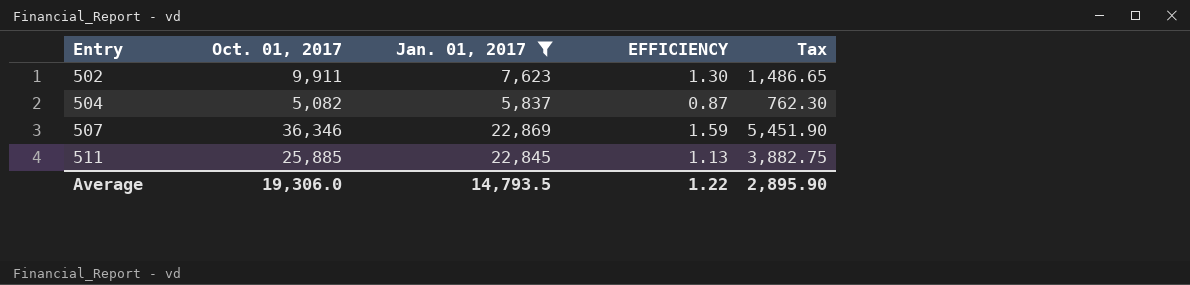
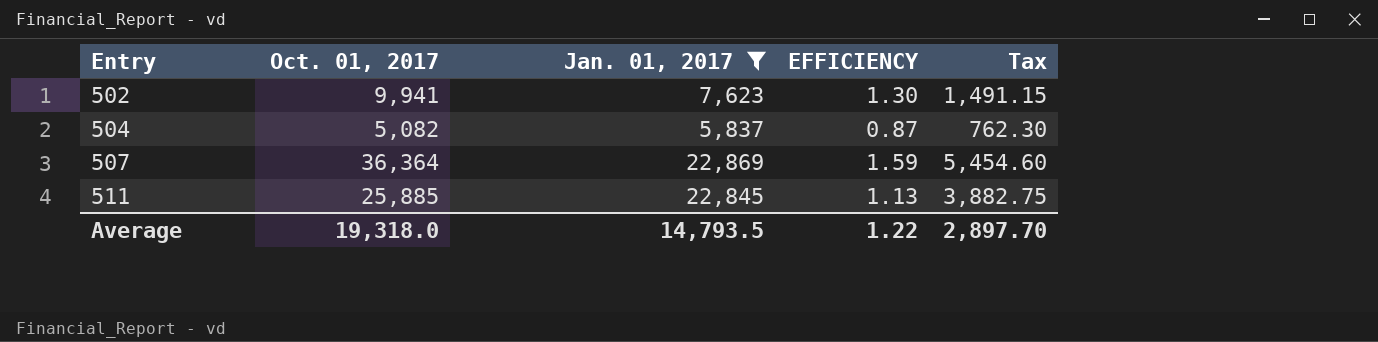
502 | Oct. 01, 2017: 9,911 -> 9,941
502 | Tax: 1,486.65 -> 1,491.15
507 | Oct. 01, 2017: 36,346 -> 36,364
507 | Tax: 5,451.90 -> 5,454.60
Average | Oct. 01, 2017: 19,306.0 -> 19,318.0
Average | Tax: 2,895.90 -> 2,897.70

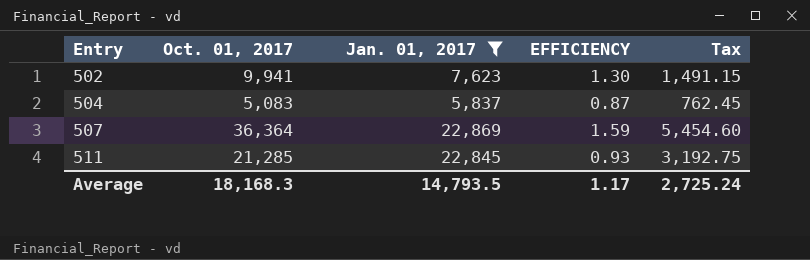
504 | Oct. 01, 2017: 5,082 -> 5,083
504 | Tax: 762.30 -> 762.45
511 | Oct. 01, 2017: 25,885 -> 21,285
511 | EFFICIENCY: 1.13 -> 0.93
511 | Tax: 3,882.75 -> 3,192.75
Average | Oct. 01, 2017: 19,318.0 -> 18,168.3
Average | EFFICIENCY: 1.22 -> 1.17
Average | Tax: 2,897.70 -> 2,725.24

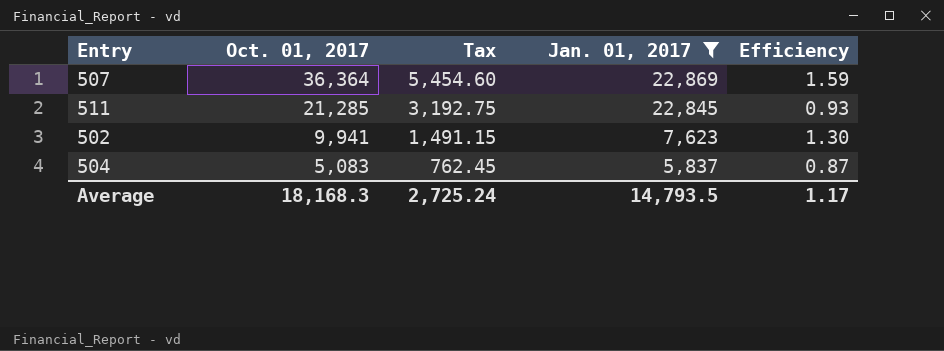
row order: Entry ascending -> Oct. 01, 2017 descending
column Tax | position: 5 -> 3
column name: EFFICIENCY -> Efficiency

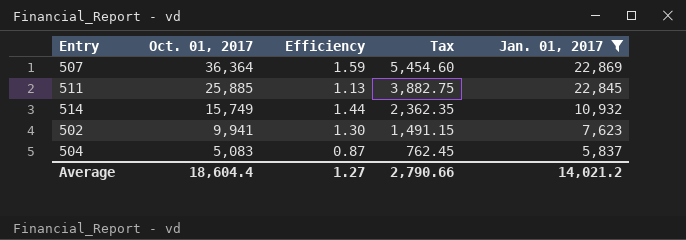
column Efficiency | position: 5 -> 3
511 | Oct. 01, 2017: 21,285 -> 25,885
511 | Efficiency: 0.93 -> 1.13
511 | Tax: 3,192.75 -> 3,882.75
row 514: none -> 15,749 | 1.44 | 2,362.35 | 10,932
Average | Oct. 01, 2017: 18,168.3 -> 18,604.4
Average | Efficiency: 1.17 -> 1.27
Average | Tax: 2,725.24 -> 2,790.66
Average | Jan. 01, 2017: 14,793.5 -> 14,021.2

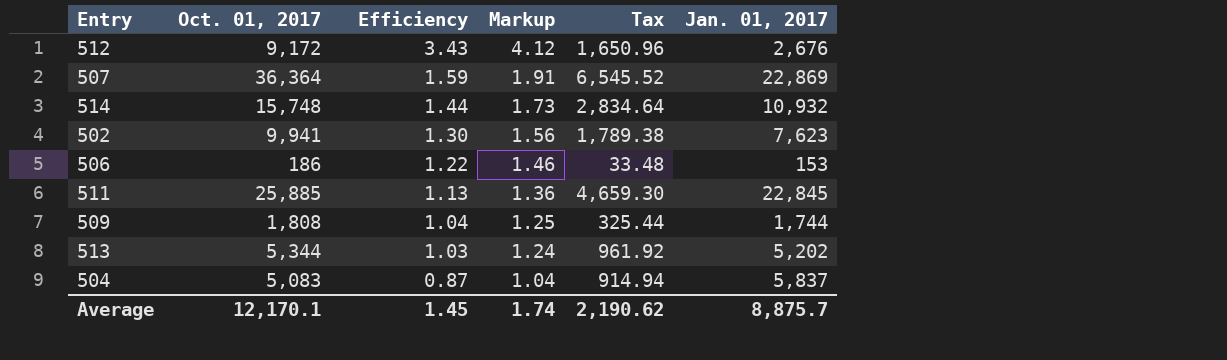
filter: Jan. 01, 2017 >= 5,837 -> none
row order: Oct. 01, 2017 descending -> Efficiency descending
column Markup | formula: none -> [Efficiency] * 1.2
column Tax | formula: [Oct. 01, 2017] * 0.15 -> [Oct. 01, 2017] * 0.18
514 | Oct. 01, 2017: 15,749 -> 15,748
Average | Oct. 01, 2017: 18,604.4 -> 12,170.1
Average | Efficiency: 1.27 -> 1.45
Average | Tax: 2,790.66 -> 2,190.62
Average | Jan. 01, 2017: 14,021.2 -> 8,875.7

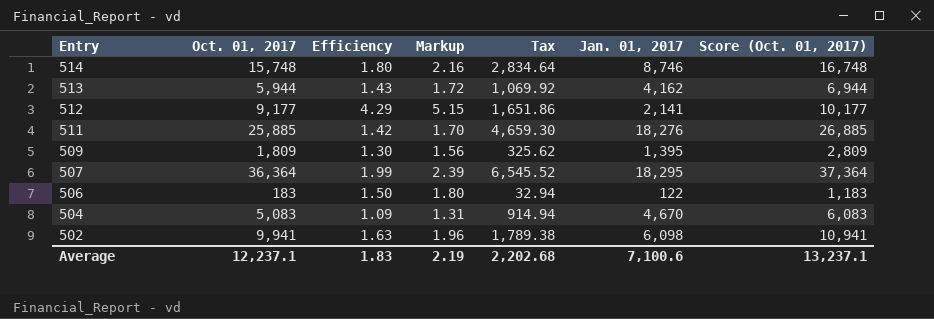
row order: Efficiency descending -> Entry descending
column Score (Oct. 01, 2017) | formula: none -> [Oct. 01, 2017] + 1000
514 | Efficiency: 1.44 -> 1.80
514 | Markup: 1.73 -> 2.16
514 | Jan. 01, 2017: 10,932 -> 8,746
513 | Oct. 01, 2017: 5,344 -> 5,944
513 | Efficiency: 1.03 -> 1.43
513 | Markup: 1.24 -> 1.72
513 | Tax: 961.92 -> 1,069.92
513 | Jan. 01, 2017: 5,202 -> 4,162
512 | Oct. 01, 2017: 9,172 -> 9,177
512 | Efficiency: 3.43 -> 4.29
512 | Markup: 4.12 -> 5.15
512 | Tax: 1,650.96 -> 1,651.86
512 | Jan. 01, 2017: 2,676 -> 2,141
511 | Efficiency: 1.13 -> 1.42
511 | Markup: 1.36 -> 1.70
511 | Jan. 01, 2017: 22,845 -> 18,276
509 | Oct. 01, 2017: 1,808 -> 1,809
509 | Efficiency: 1.04 -> 1.30
509 | Markup: 1.25 -> 1.56
509 | Tax: 325.44 -> 325.62
509 | Jan. 01, 2017: 1,744 -> 1,395
507 | Efficiency: 1.59 -> 1.99
507 | Markup: 1.91 -> 2.39
507 | Jan. 01, 2017: 22,869 -> 18,295
506 | Oct. 01, 2017: 186 -> 183
506 | Efficiency: 1.22 -> 1.50
506 | Markup: 1.46 -> 1.80
506 | Tax: 33.48 -> 32.94
506 | Jan. 01, 2017: 153 -> 122
504 | Efficiency: 0.87 -> 1.09
504 | Markup: 1.04 -> 1.31
504 | Jan. 01, 2017: 5,837 -> 4,670
502 | Efficiency: 1.30 -> 1.63
502 | Markup: 1.56 -> 1.96
502 | Jan. 01, 2017: 7,623 -> 6,098
Average | Oct. 01, 2017: 12,170.1 -> 12,237.1
Average | Efficiency: 1.45 -> 1.83
Average | Markup: 1.74 -> 2.19
Average | Tax: 2,190.62 -> 2,202.68
Average | Jan. 01, 2017: 8,875.7 -> 7,100.6

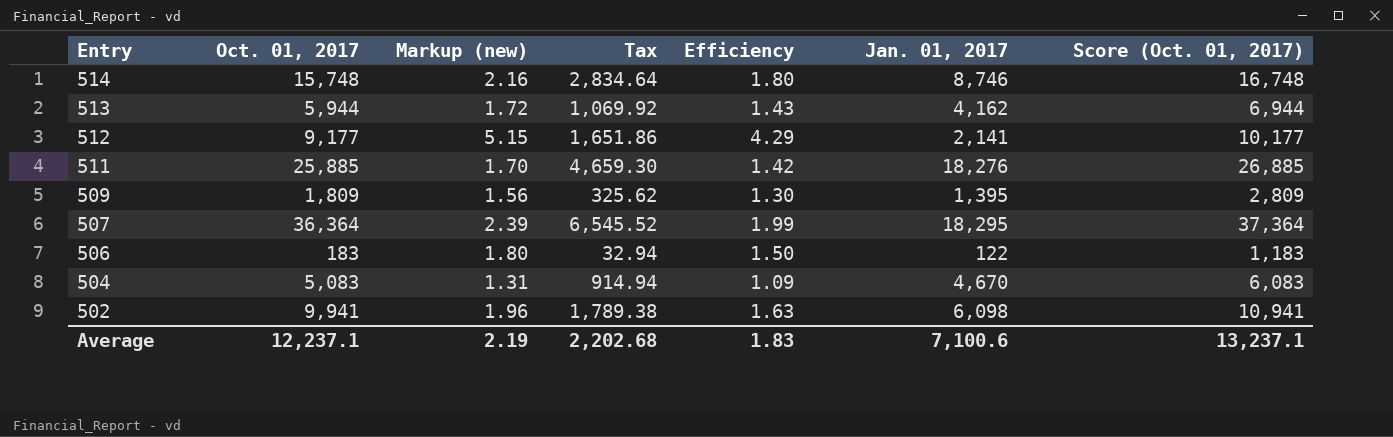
column name: Markup -> Markup (new)
column Efficiency | position: 3 -> 5

